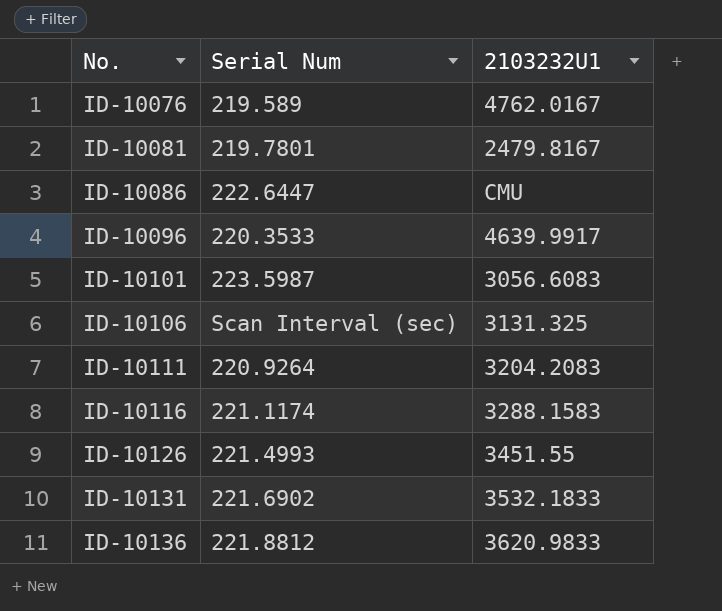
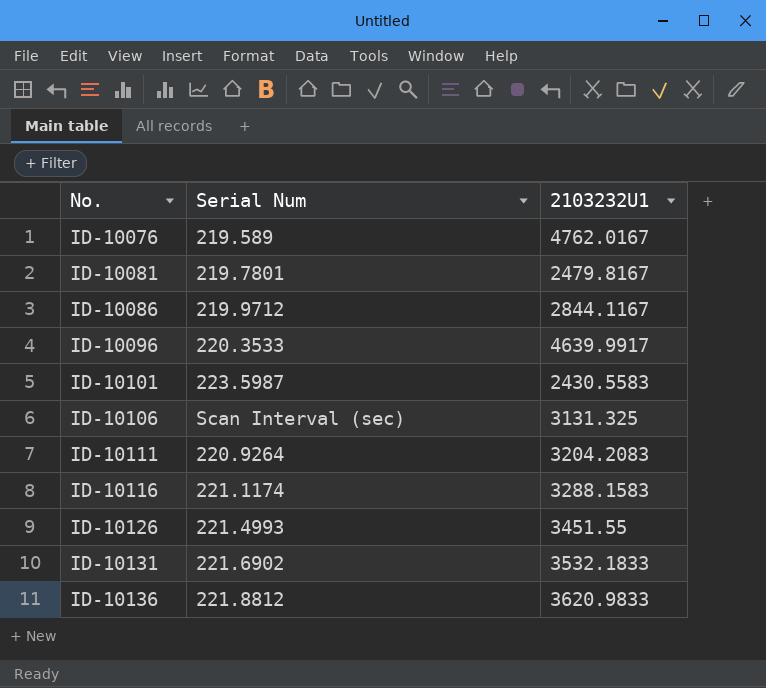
ID-10086 | Serial Num: 222.6447 -> 219.9712
ID-10086 | 2103232U1: CMU -> 2844.1167
ID-10101 | 2103232U1: 3056.6083 -> 2430.5583

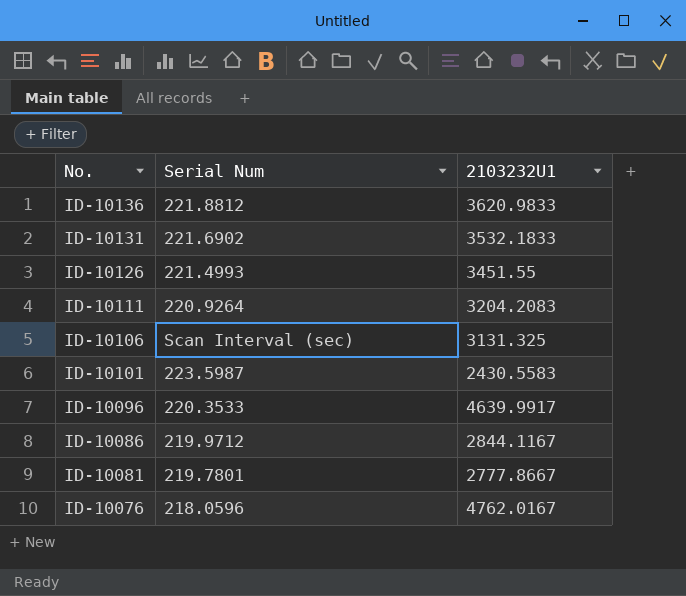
row order: No. ascending -> No. descending
row ID-10116: 221.1174 | 3288.1583 -> none
ID-10081 | 2103232U1: 2479.8167 -> 2777.8667
ID-10076 | Serial Num: 219.589 -> 218.0596

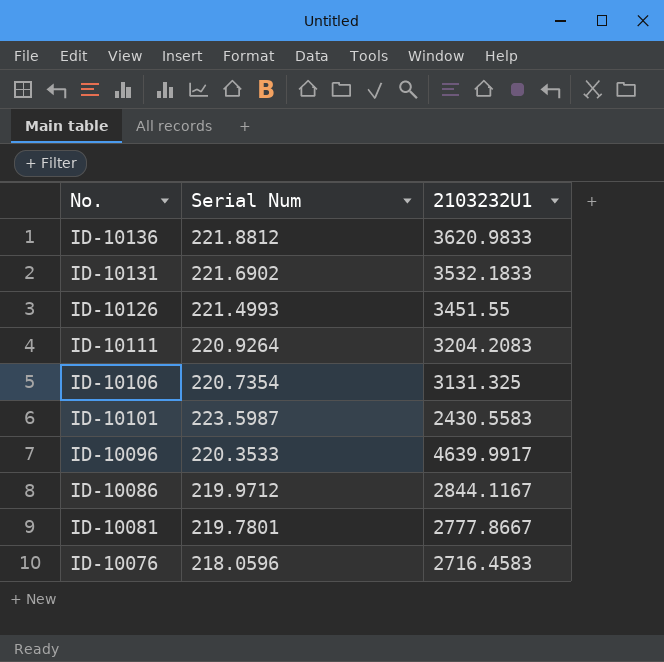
ID-10106 | Serial Num: Scan Interval (sec) -> 220.7354
ID-10076 | 2103232U1: 4762.0167 -> 2716.4583

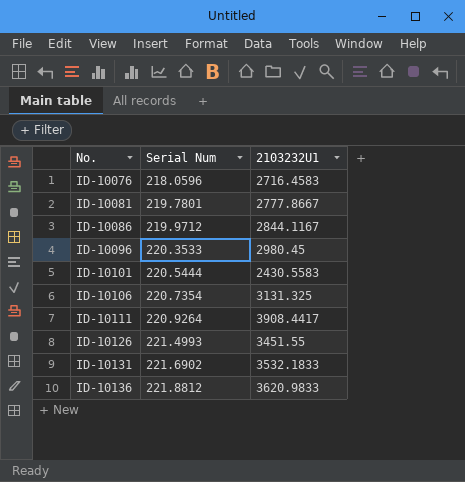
row order: No. descending -> No. ascending
ID-10096 | 2103232U1: 4639.9917 -> 2980.45
ID-10101 | Serial Num: 223.5987 -> 220.5444
ID-10111 | 2103232U1: 3204.2083 -> 3908.4417

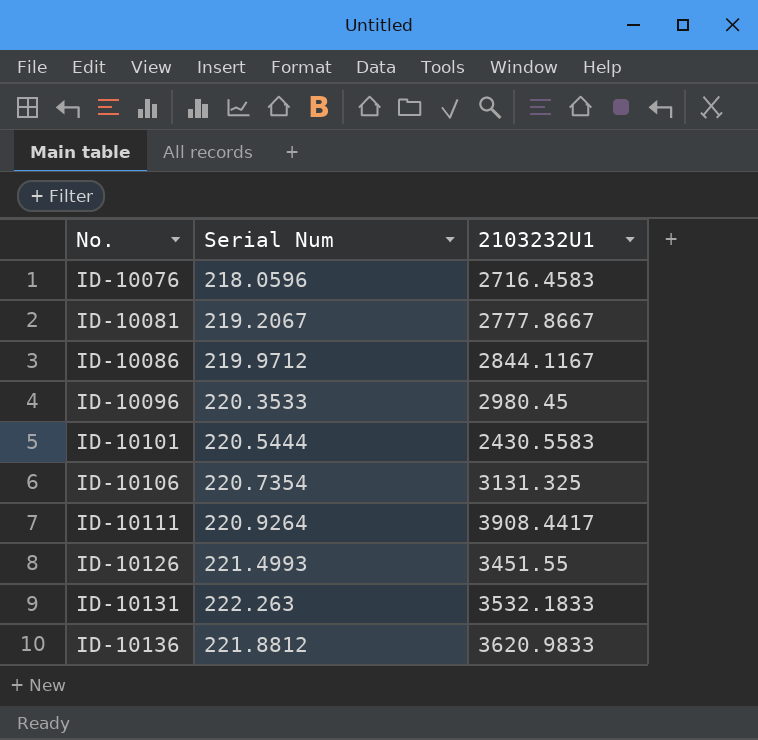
ID-10081 | Serial Num: 219.7801 -> 219.2067
ID-10131 | Serial Num: 221.6902 -> 222.263

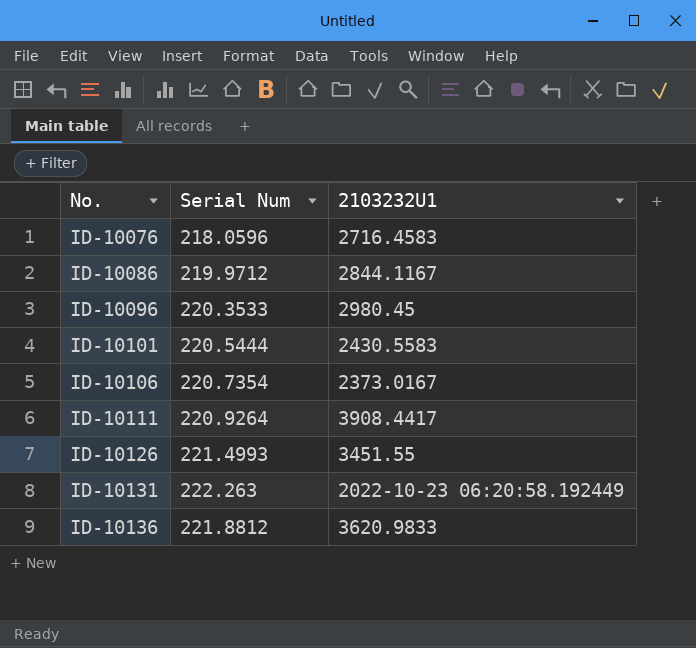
row ID-10081: 219.2067 | 2777.8667 -> none
ID-10106 | 2103232U1: 3131.325 -> 2373.0167
ID-10131 | 2103232U1: 3532.1833 -> 2022-10-23 06:20:58.192449

